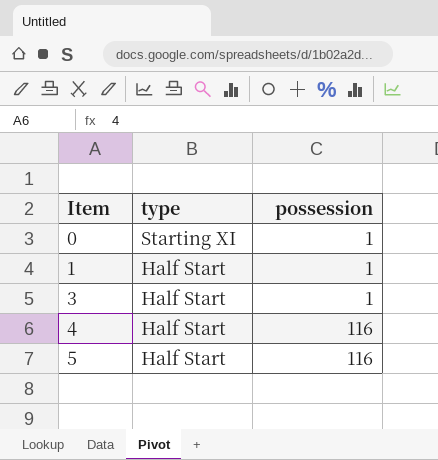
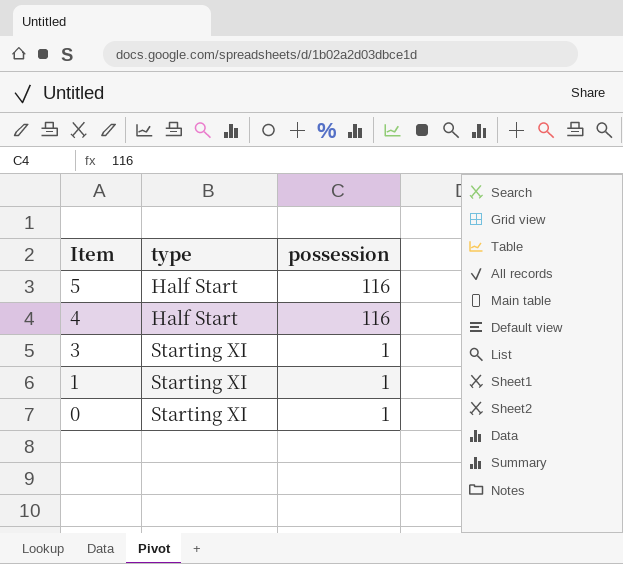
row order: Item ascending -> Item descending
3 | type: Half Start -> Starting XI
1 | type: Half Start -> Starting XI

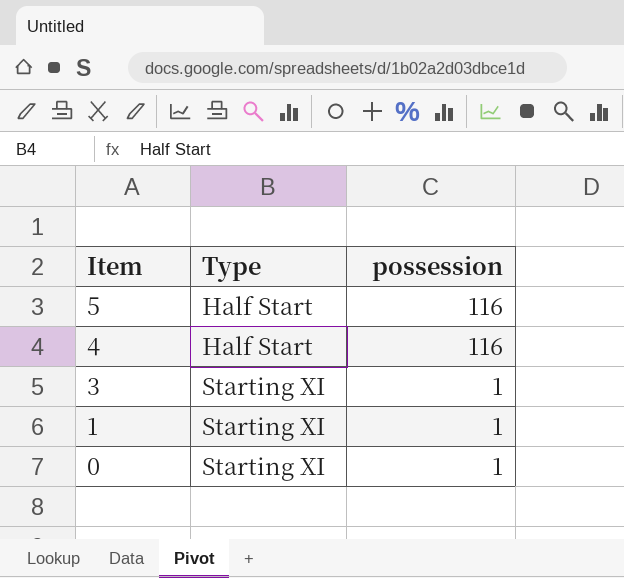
column name: type -> Type

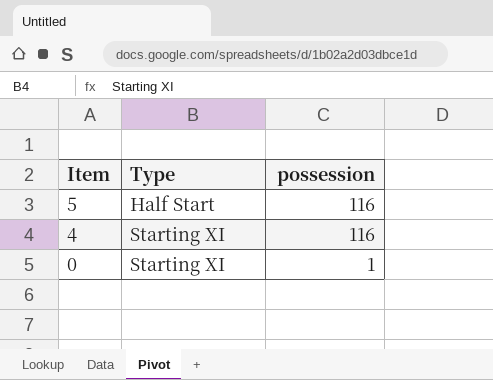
row 3: Starting XI | 1 -> none
row 1: Starting XI | 1 -> none
4 | Type: Half Start -> Starting XI

